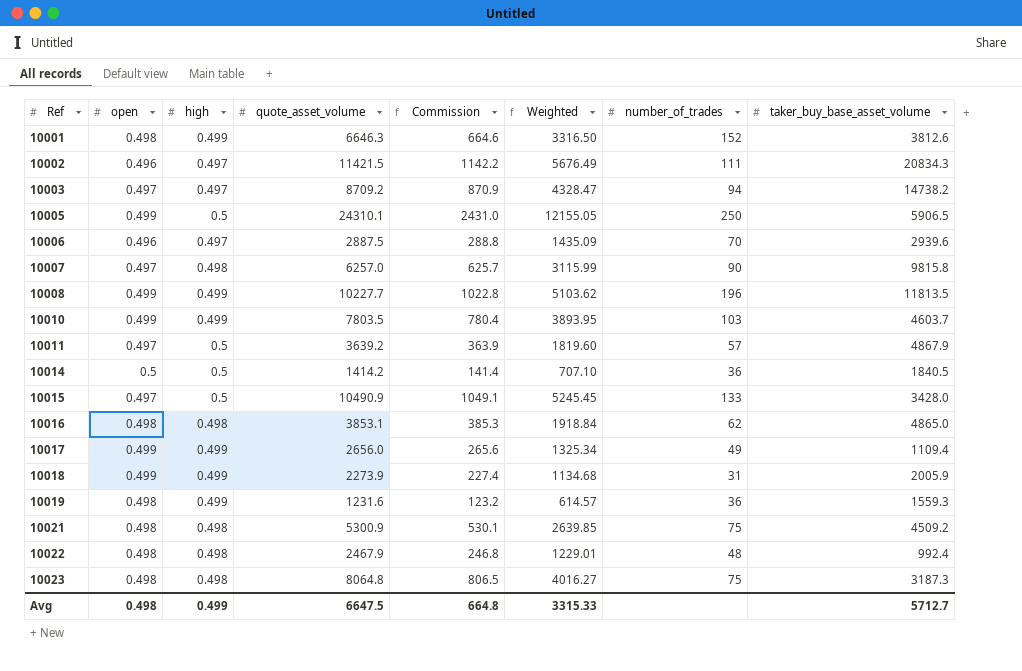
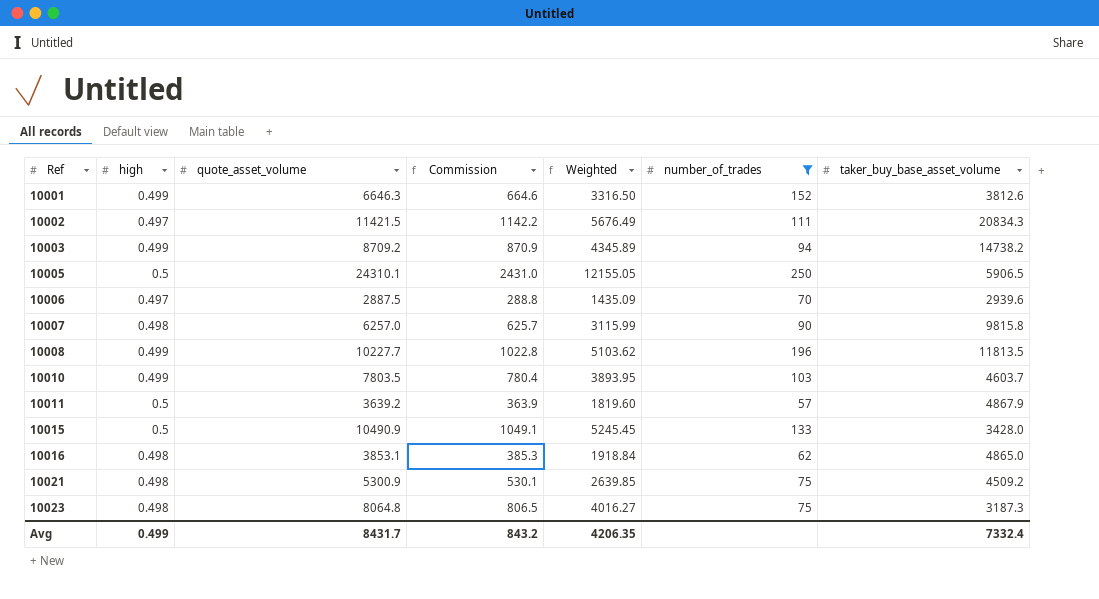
filter: none -> number_of_trades >= 57
column open | position: 2 -> none
10003 | high: 0.497 -> 0.499
10003 | Weighted: 4328.47 -> 4345.89
Avg | quote_asset_volume: 6647.5 -> 8431.7
Avg | Commission: 664.8 -> 843.2
Avg | Weighted: 3315.33 -> 4206.35
Avg | taker_buy_base_asset_volume: 5712.7 -> 7332.4

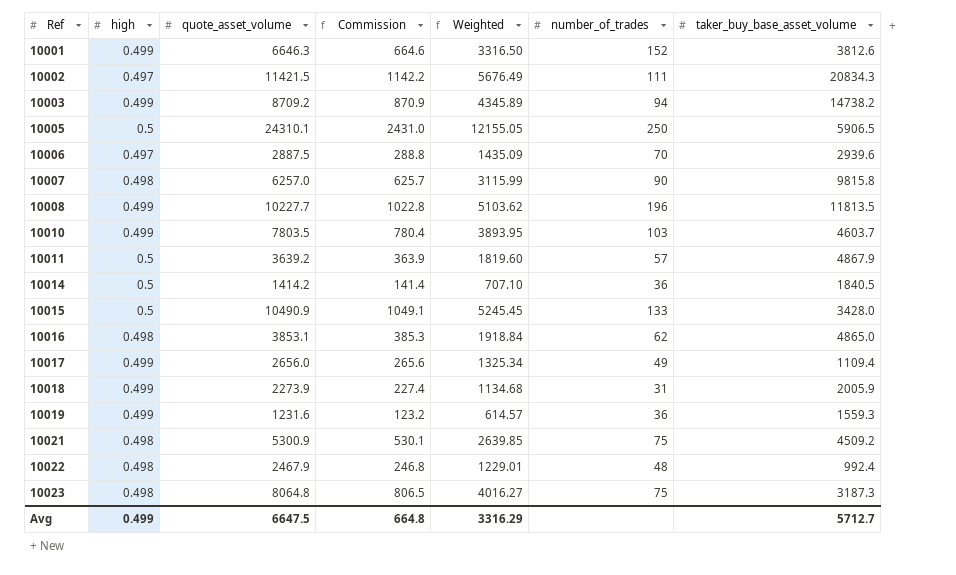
filter: number_of_trades >= 57 -> none
Avg | quote_asset_volume: 8431.7 -> 6647.5
Avg | Commission: 843.2 -> 664.8
Avg | Weighted: 4206.35 -> 3316.29
Avg | taker_buy_base_asset_volume: 7332.4 -> 5712.7

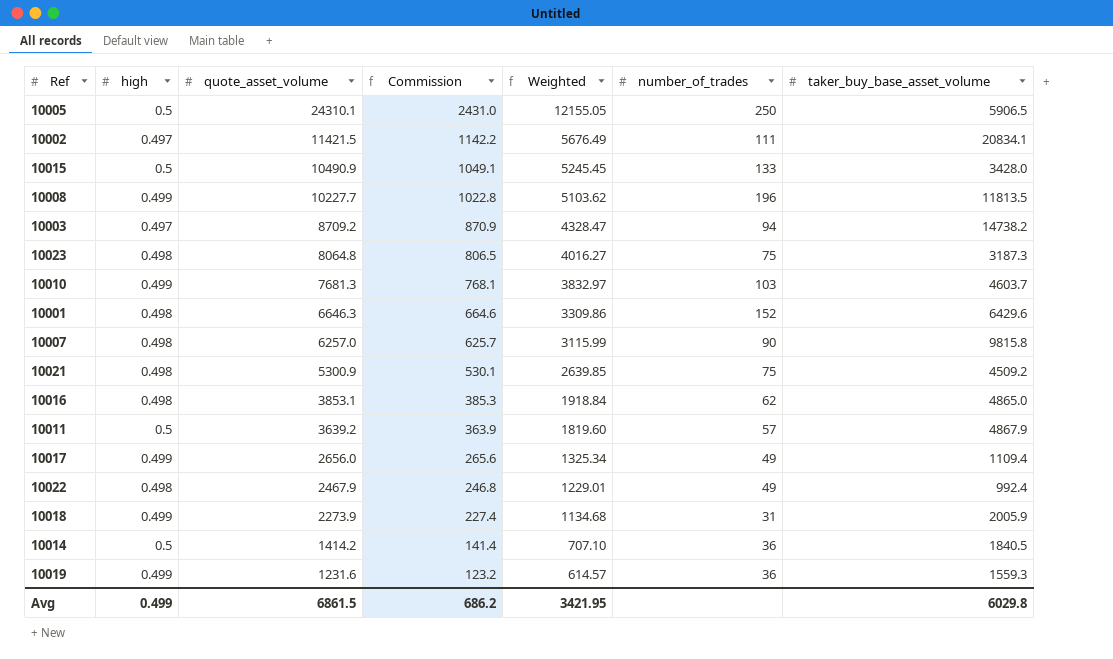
row order: Ref ascending -> quote_asset_volume descending
row 10006: 0.497 | 2887.5 | 288.8 | 1435.09 | 70 | 2939.6 -> none
10002 | taker_buy_base_asset_volume: 20834.3 -> 20834.1
10003 | high: 0.499 -> 0.497
10003 | Weighted: 4345.89 -> 4328.47
10010 | quote_asset_volume: 7803.5 -> 7681.3
10010 | Commission: 780.4 -> 768.1
10010 | Weighted: 3893.95 -> 3832.97
10001 | high: 0.499 -> 0.498
10001 | Weighted: 3316.50 -> 3309.86
10001 | taker_buy_base_asset_volume: 3812.6 -> 6429.6
10022 | number_of_trades: 48 -> 49
Avg | quote_asset_volume: 6647.5 -> 6861.5
Avg | Commission: 664.8 -> 686.2
Avg | Weighted: 3316.29 -> 3421.95
Avg | taker_buy_base_asset_volume: 5712.7 -> 6029.8

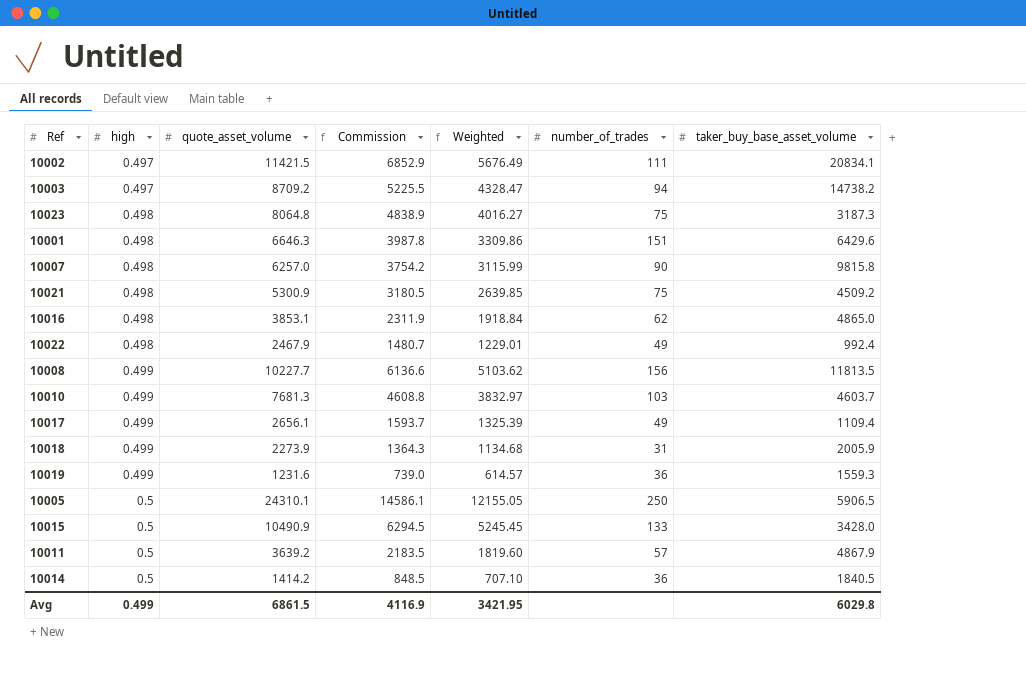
row order: quote_asset_volume descending -> high ascending
column Commission | formula: [quote_asset_volume] * 0.1 -> [quote_asset_volume] * 0.6
10001 | number_of_trades: 152 -> 151
10008 | number_of_trades: 196 -> 156
10017 | quote_asset_volume: 2656.0 -> 2656.1
10017 | Weighted: 1325.34 -> 1325.39
Avg | Commission: 686.2 -> 4116.9

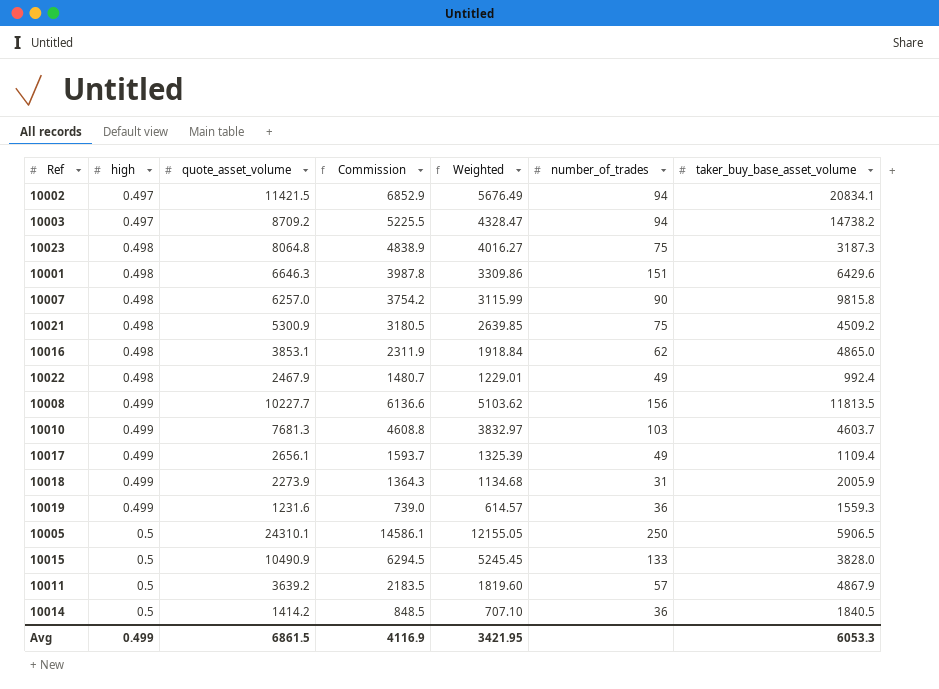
10002 | number_of_trades: 111 -> 94
10015 | taker_buy_base_asset_volume: 3428.0 -> 3828.0
Avg | taker_buy_base_asset_volume: 6029.8 -> 6053.3

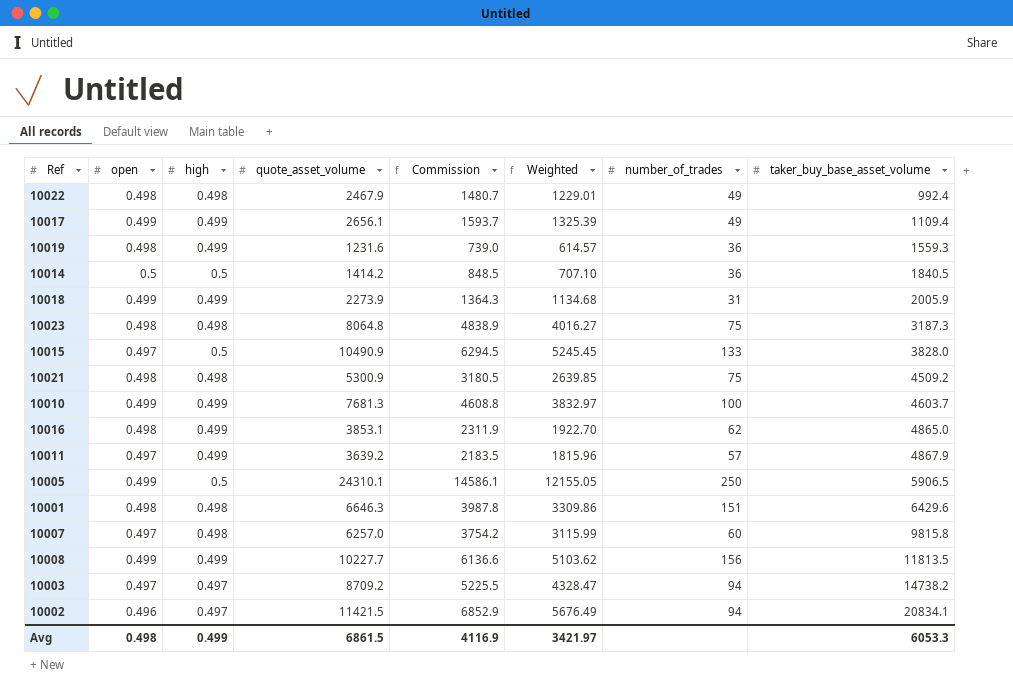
row order: high ascending -> taker_buy_base_asset_volume ascending
column open | position: none -> 2
10010 | number_of_trades: 103 -> 100
10016 | high: 0.498 -> 0.499
10016 | Weighted: 1918.84 -> 1922.70
10011 | high: 0.5 -> 0.499
10011 | Weighted: 1819.60 -> 1815.96
10007 | number_of_trades: 90 -> 60
Avg | Weighted: 3421.95 -> 3421.97

